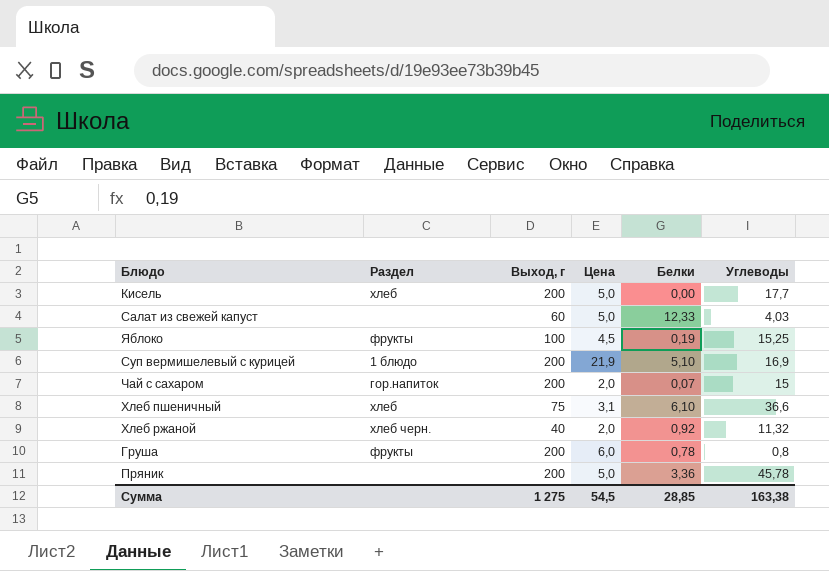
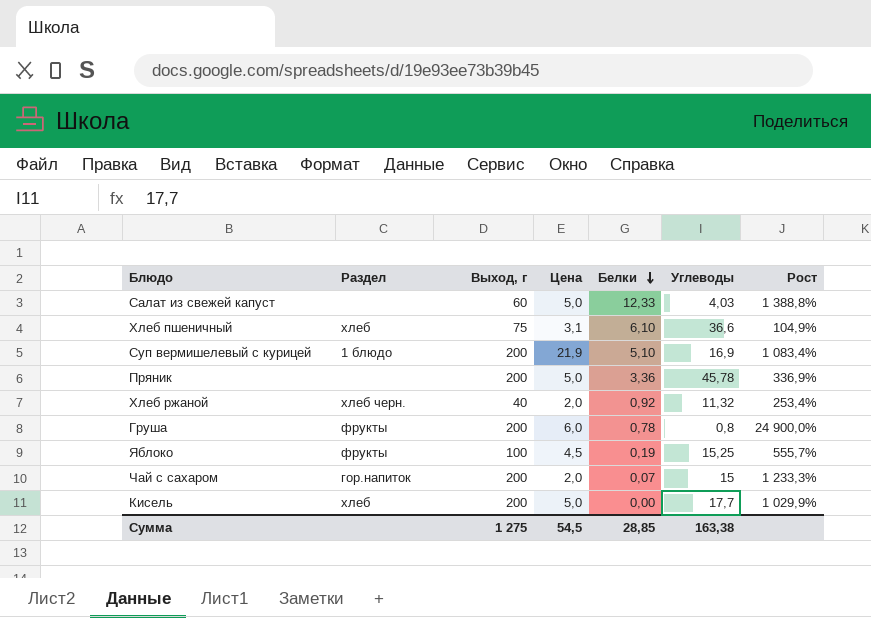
row order: none -> Белки descending
column Рост | formula: none -> ([Выход, г] - [Углеводы]) / [Углеводы]

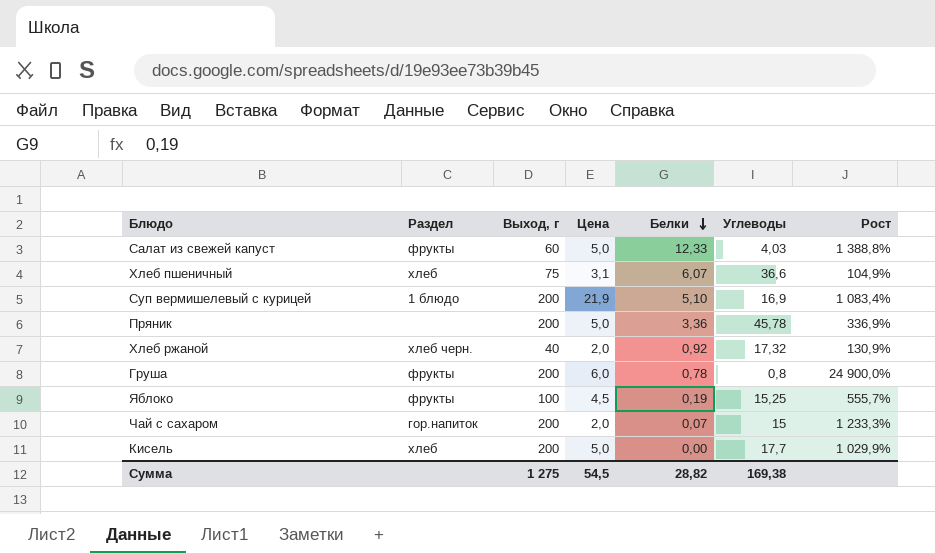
Салат из свежей капуст | Раздел: none -> фрукты
Хлеб пшеничный | Белки: 6,10 -> 6,07
Хлеб ржаной | Углеводы: 11,32 -> 17,32
Хлеб ржаной | Рост: 253,4% -> 130,9%
Сумма | Белки: 28,85 -> 28,82
Сумма | Углеводы: 163,38 -> 169,38

